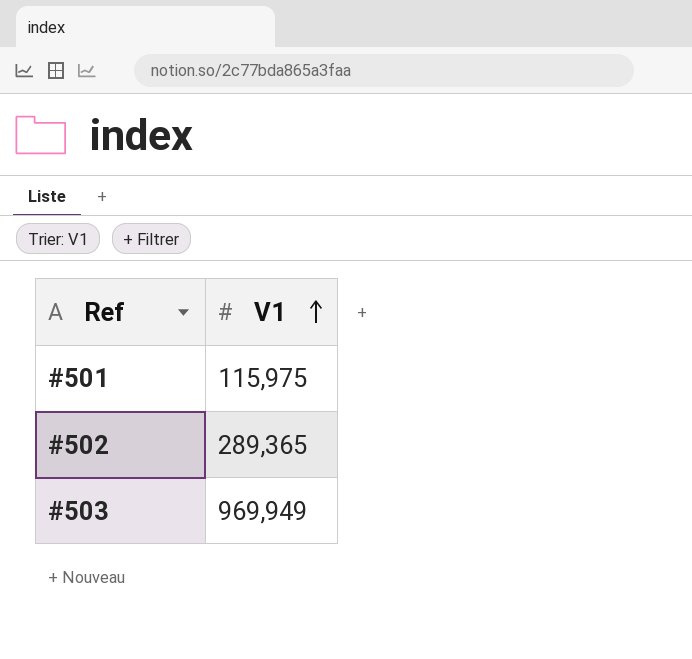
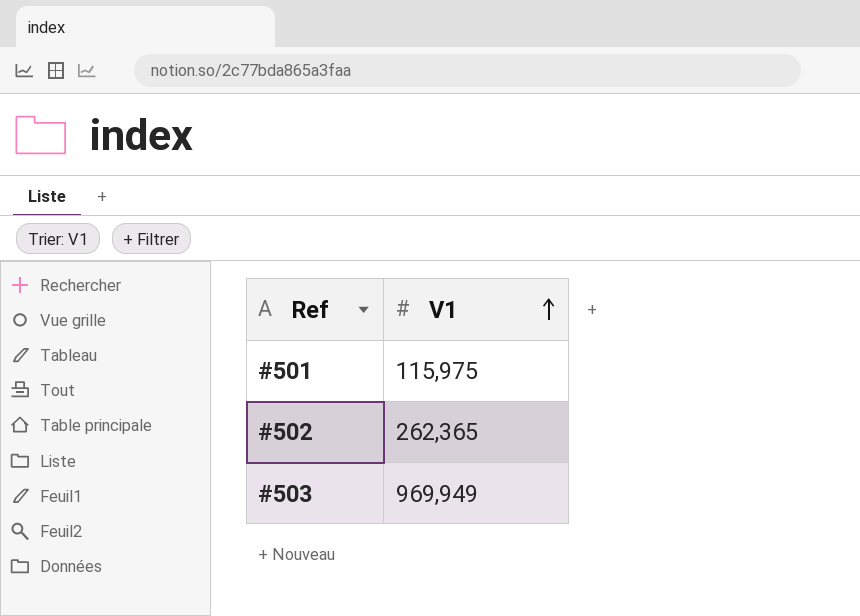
#502 | V1: 289,365 -> 262,365

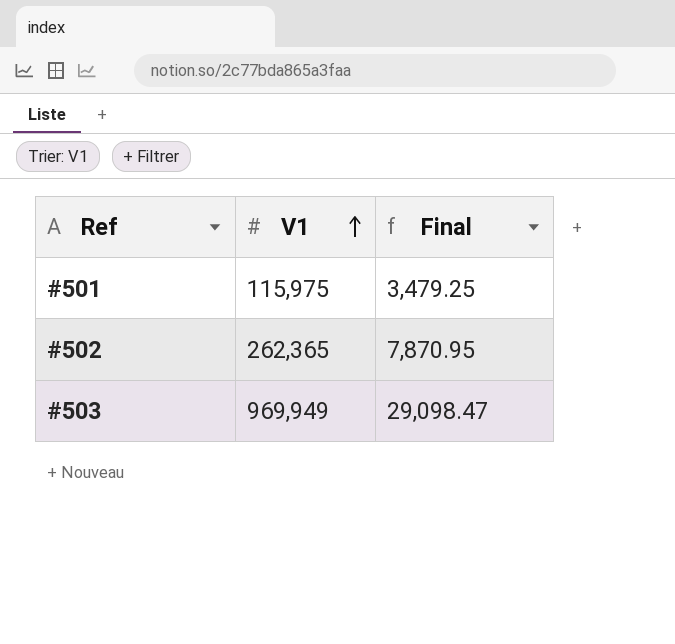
column Final | formula: none -> [V1] * 0.03

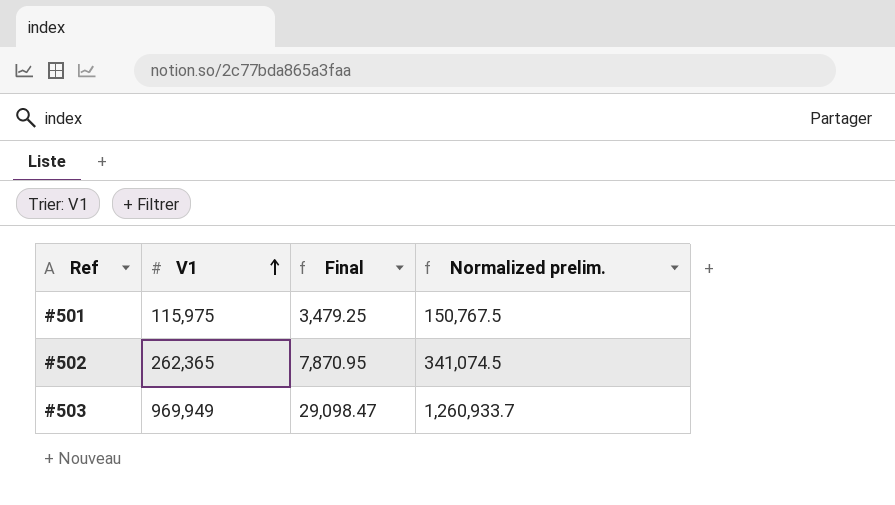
column Normalized prelim. | formula: none -> [V1] * 1.3

